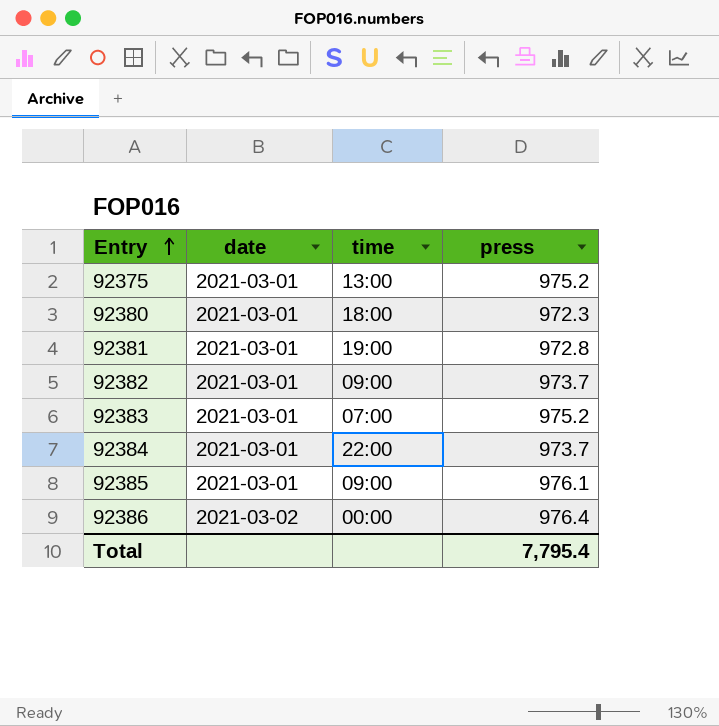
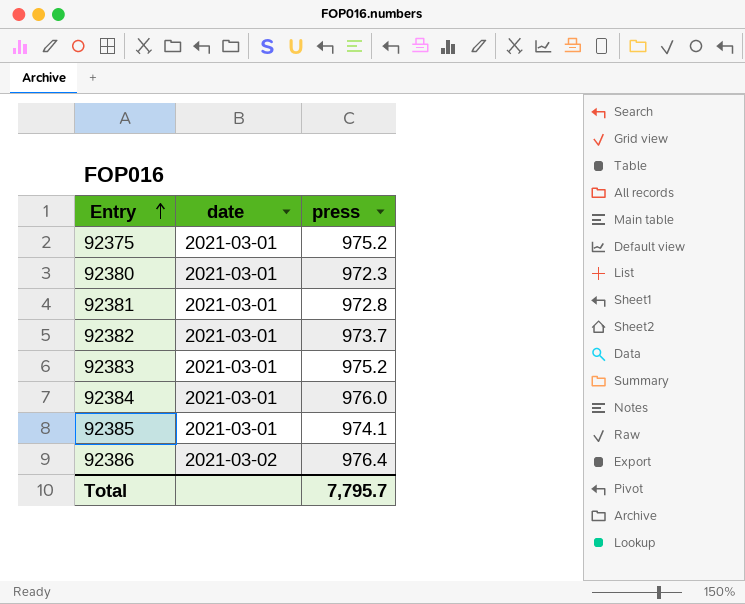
column time | position: 3 -> none
92384 | press: 973.7 -> 976.0
92385 | press: 976.1 -> 974.1
Total | press: 7,795.4 -> 7,795.7

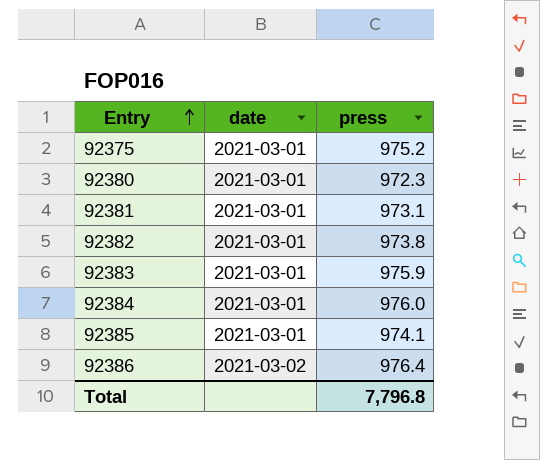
92381 | press: 972.8 -> 973.1
92382 | press: 973.7 -> 973.8
92383 | press: 975.2 -> 975.9
Total | press: 7,795.7 -> 7,796.8

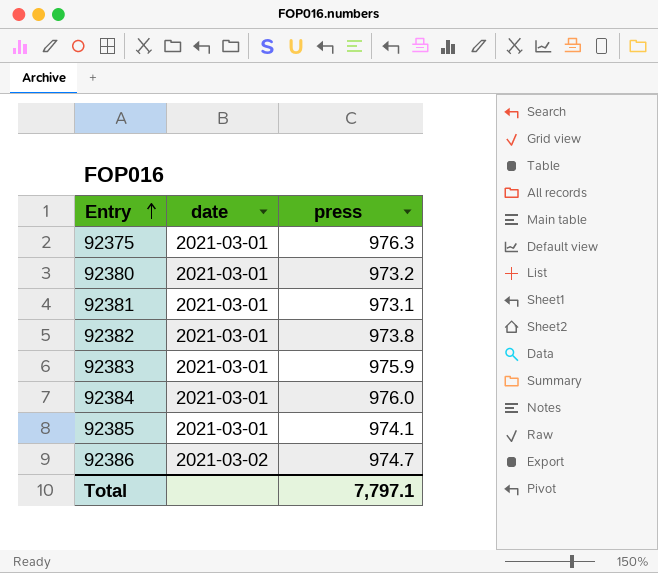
92375 | press: 975.2 -> 976.3
92380 | press: 972.3 -> 973.2
92386 | press: 976.4 -> 974.7
Total | press: 7,796.8 -> 7,797.1

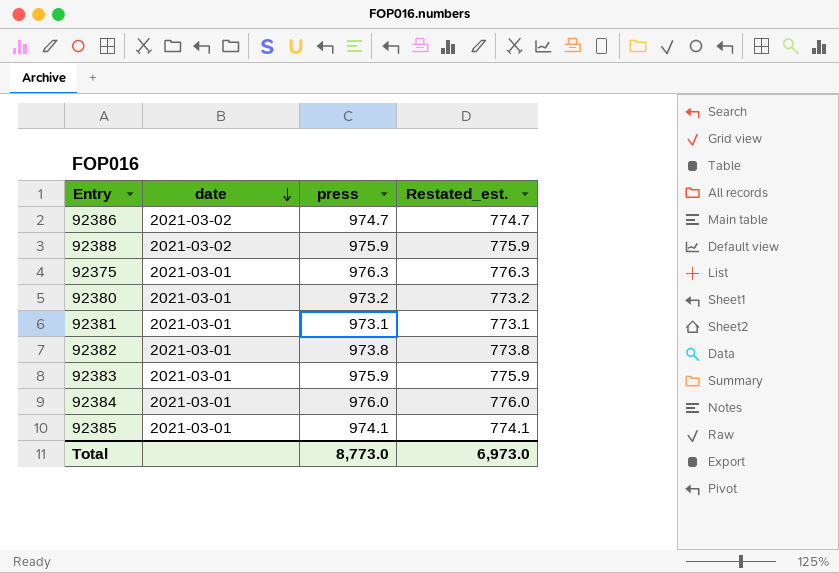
row order: Entry ascending -> date descending
column Restated_est. | formula: none -> [press] - 200
row 92388: none -> 2021-03-02 | 975.9 | 775.9
Total | press: 7,797.1 -> 8,773.0

